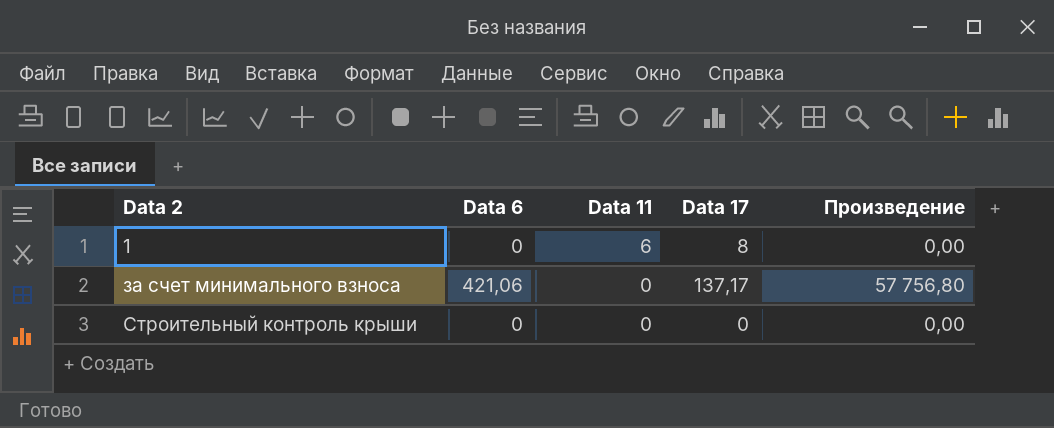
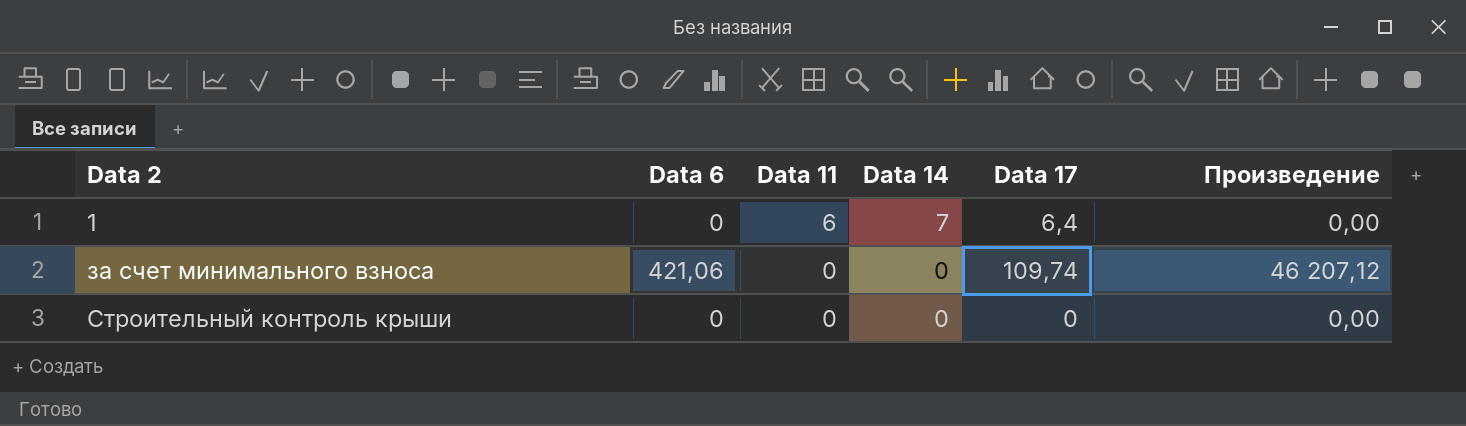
column Data 14 | position: none -> 4
1 | Data 17: 8 -> 6,4
за счет минимального взноса | Data 17: 137,17 -> 109,74
за счет минимального взноса | Произведение: 57 756,80 -> 46 207,12

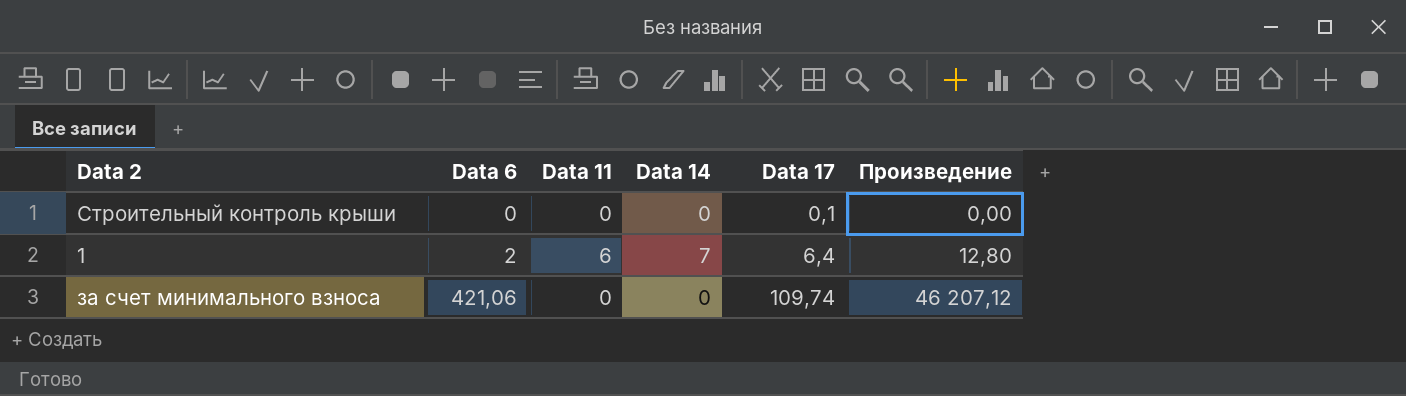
row order: Data 2 ascending -> Data 6 ascending
Строительный контроль крыши | Data 17: 0 -> 0,1
1 | Data 6: 0 -> 2
1 | Произведение: 0,00 -> 12,80

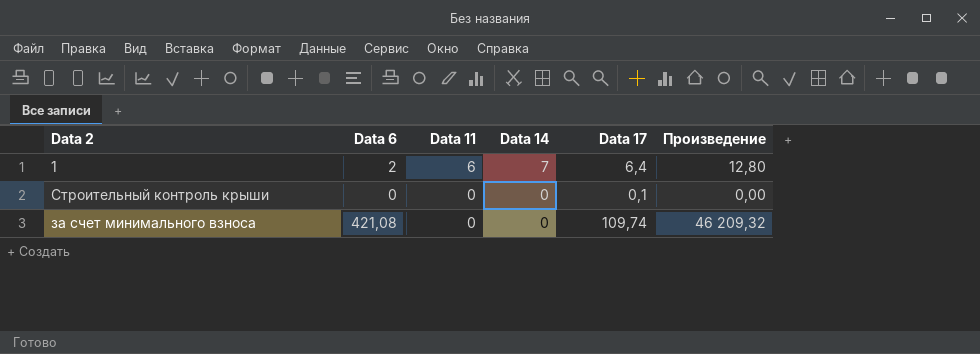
row order: Data 6 ascending -> Data 11 descending
за счет минимального взноса | Data 6: 421,06 -> 421,08
за счет минимального взноса | Произведение: 46 207,12 -> 46 209,32

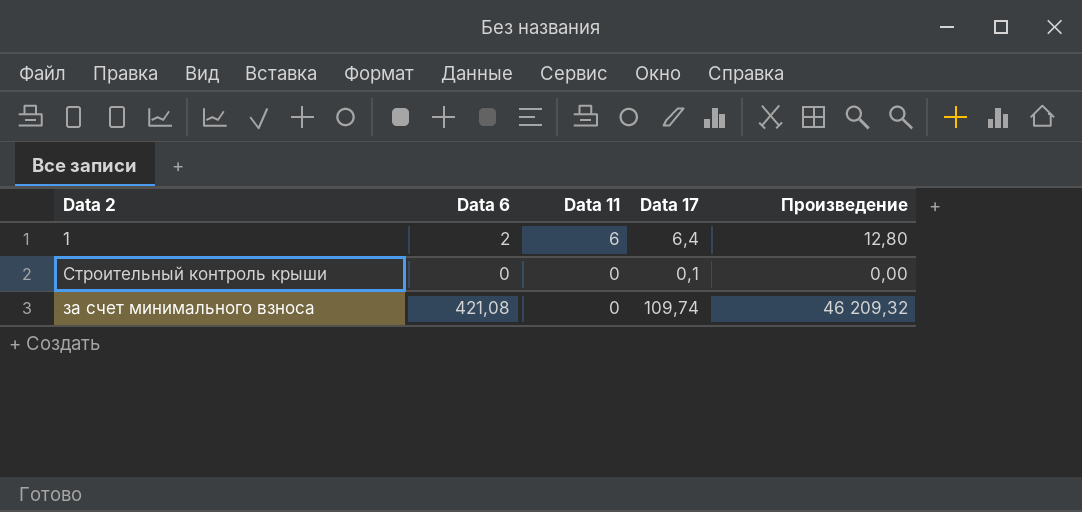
column Data 14 | position: 4 -> none

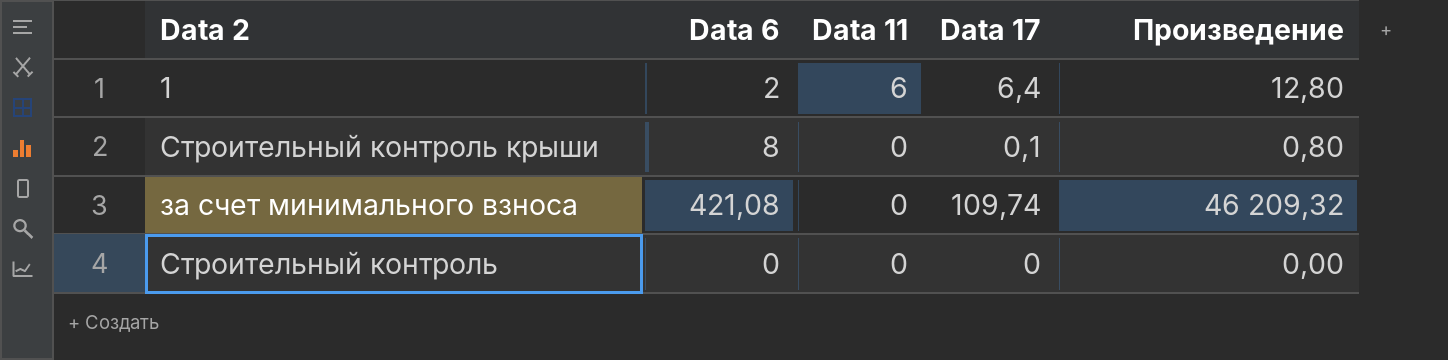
Строительный контроль крыши | Data 6: 0 -> 8
Строительный контроль крыши | Произведение: 0,00 -> 0,80
row Строительный контроль: none -> 0 | 0 | 0 | 0,00

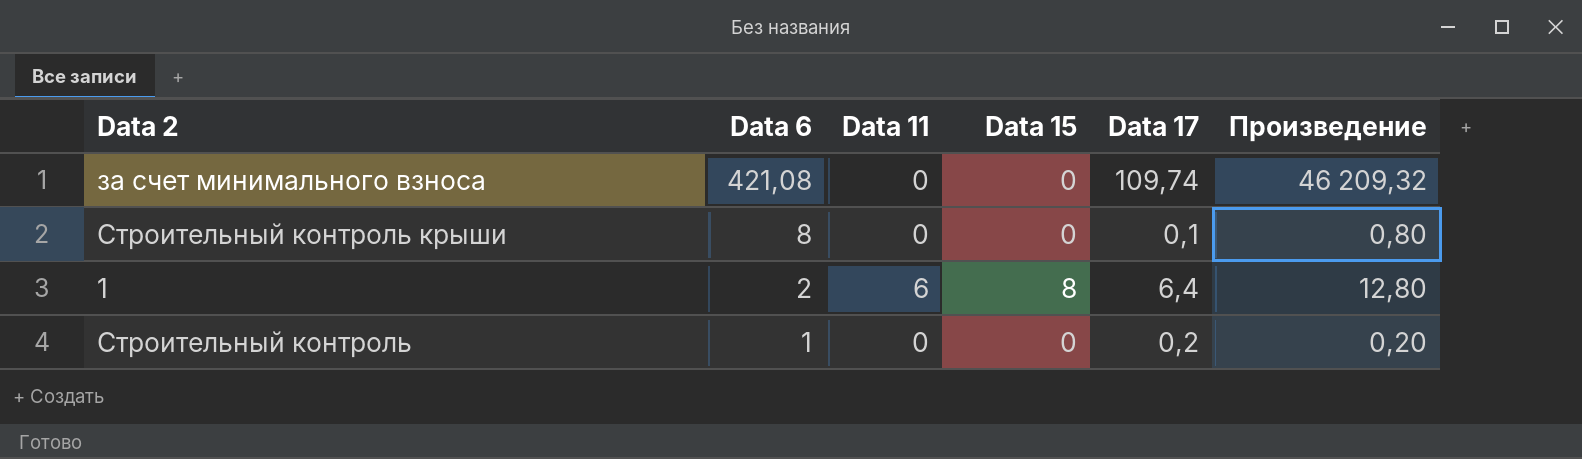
row order: Data 11 descending -> Data 6 descending
column Data 15 | position: none -> 4
Строительный контроль | Data 6: 0 -> 1
Строительный контроль | Data 17: 0 -> 0,2
Строительный контроль | Произведение: 0,00 -> 0,20

